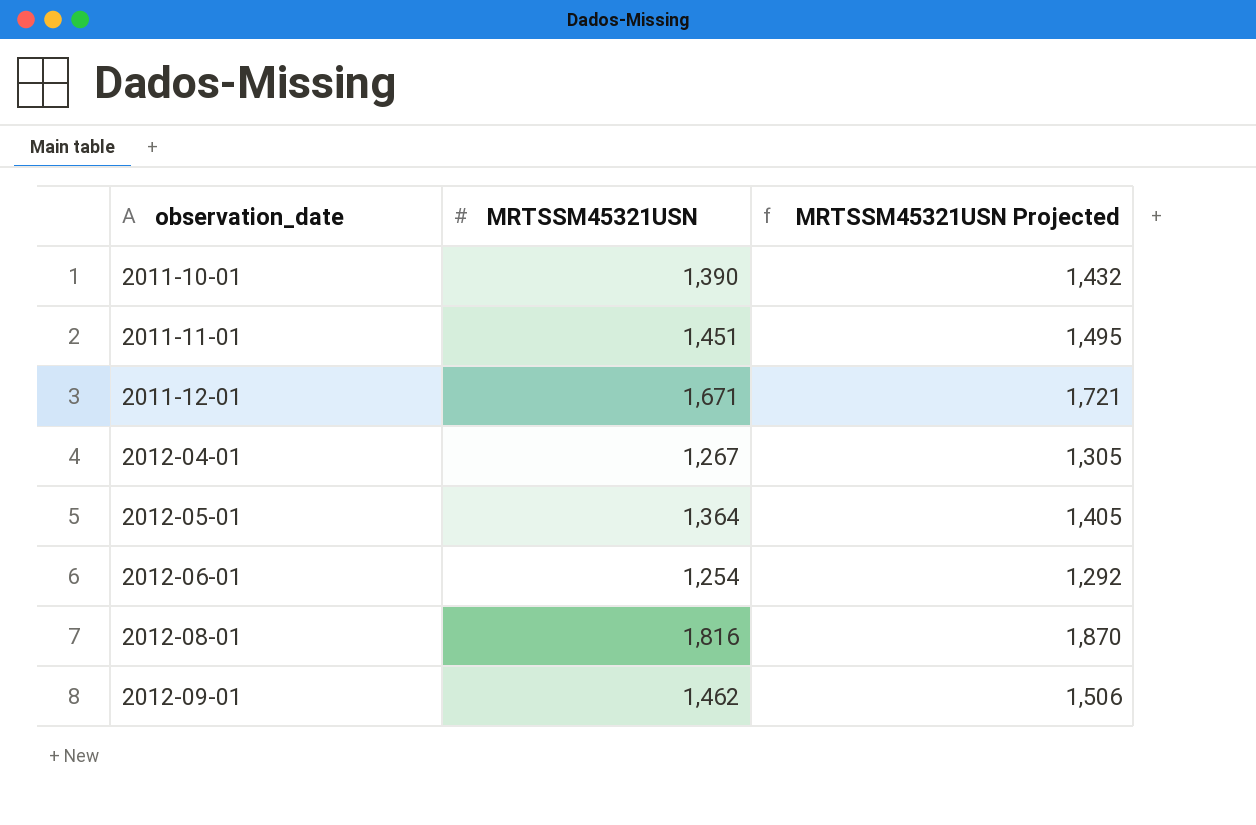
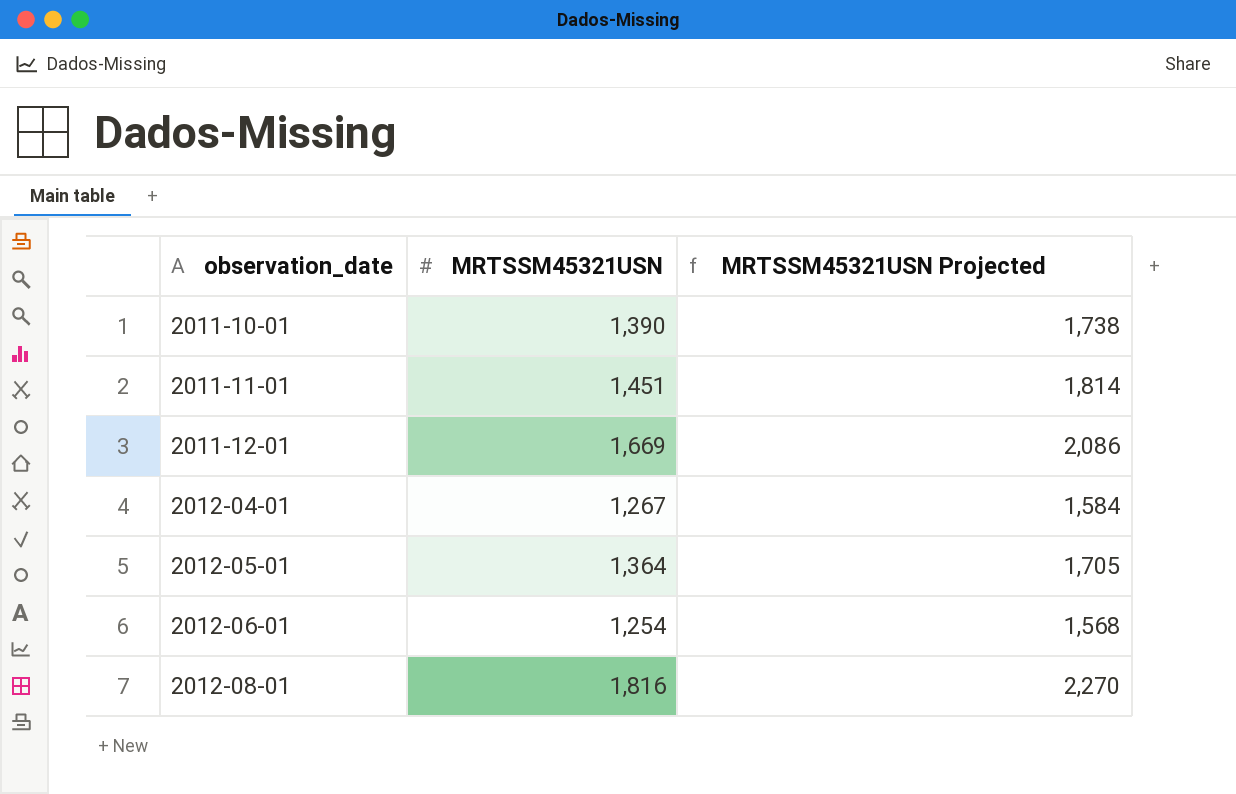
column MRTSSM45321USN Projected | formula: [MRTSSM45321USN] * 1.03 -> [MRTSSM45321USN] * 1.25
row 2012-09-01: 1,462 | 1,506 -> none
2011-12-01 | MRTSSM45321USN: 1,671 -> 1,669

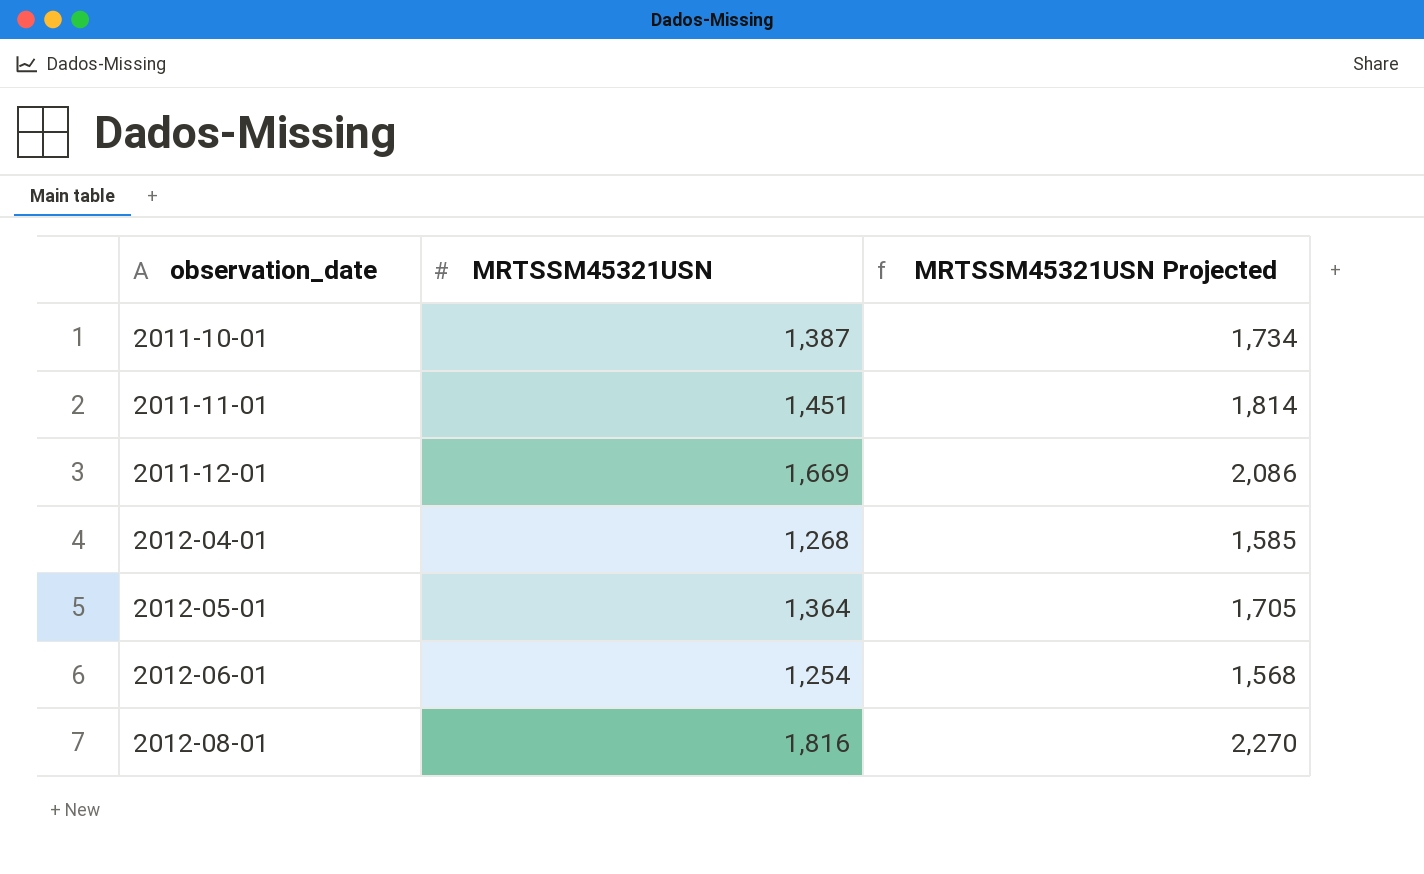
2011-10-01 | MRTSSM45321USN: 1,390 -> 1,387
2011-10-01 | MRTSSM45321USN Projected: 1,738 -> 1,734
2012-04-01 | MRTSSM45321USN: 1,267 -> 1,268
2012-04-01 | MRTSSM45321USN Projected: 1,584 -> 1,585

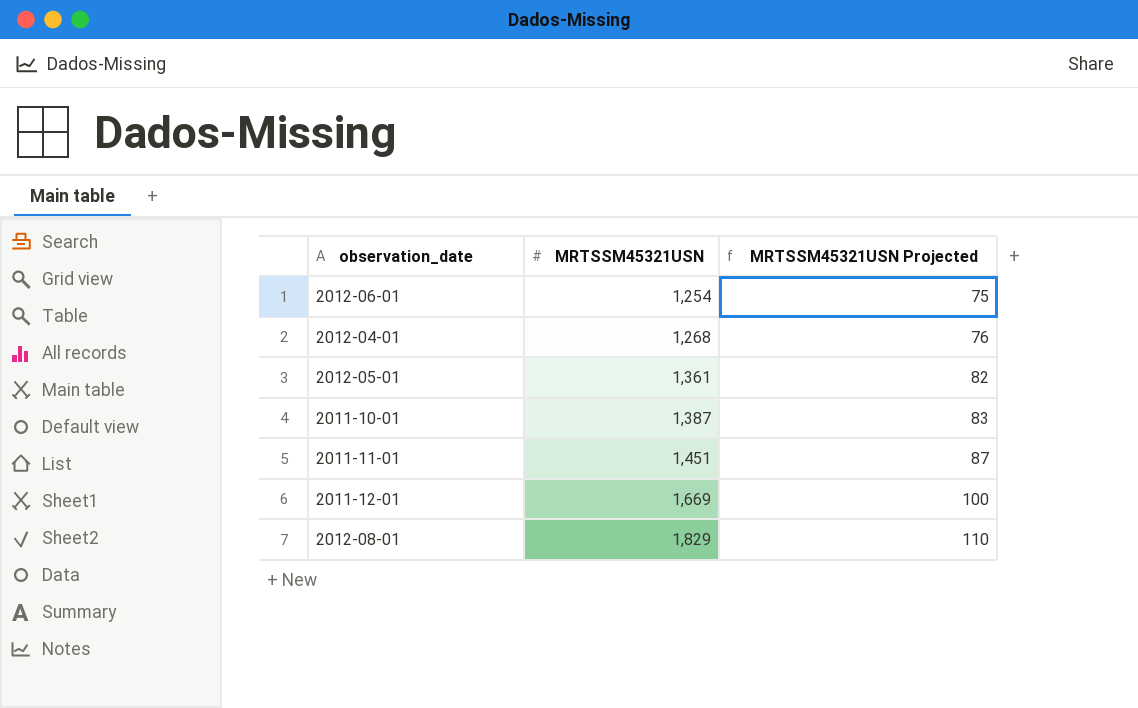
row order: observation_date ascending -> MRTSSM45321USN ascending
column MRTSSM45321USN Projected | formula: [MRTSSM45321USN] * 1.25 -> [MRTSSM45321USN] * 0.06
2012-05-01 | MRTSSM45321USN: 1,364 -> 1,361
2012-08-01 | MRTSSM45321USN: 1,816 -> 1,829

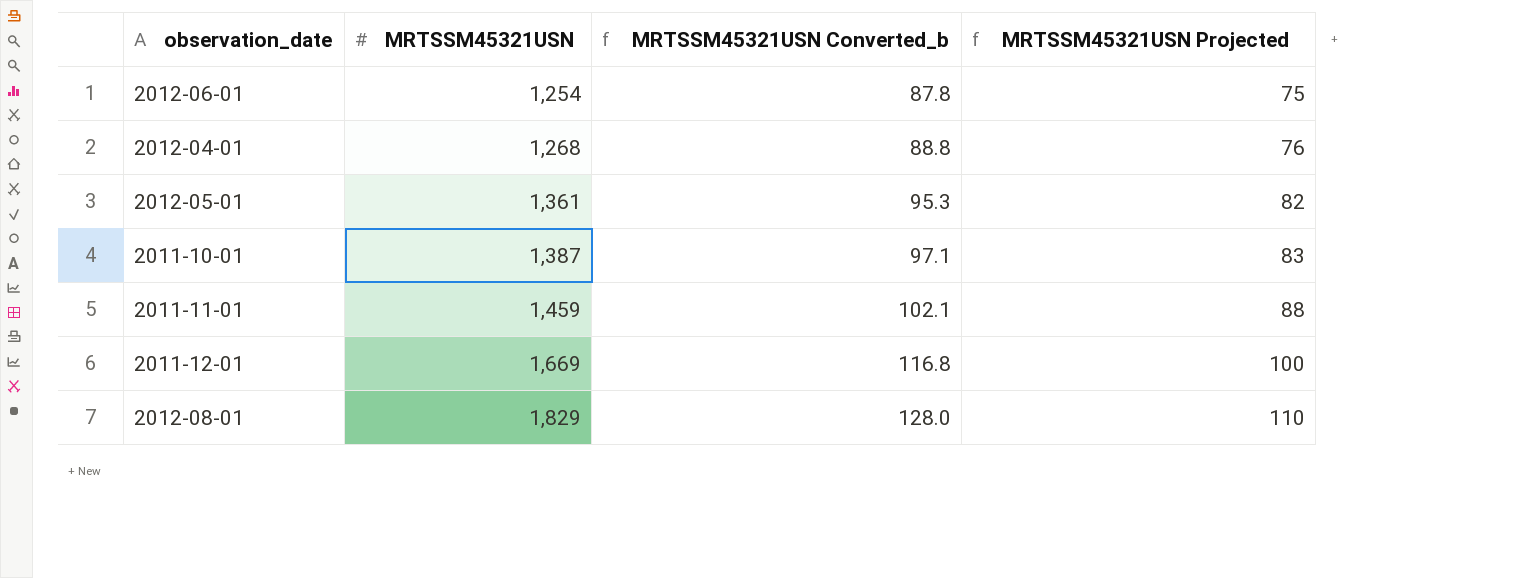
column MRTSSM45321USN Converted_b | formula: none -> [MRTSSM45321USN] * 0.07
2011-11-01 | MRTSSM45321USN: 1,451 -> 1,459
2011-11-01 | MRTSSM45321USN Projected: 87 -> 88

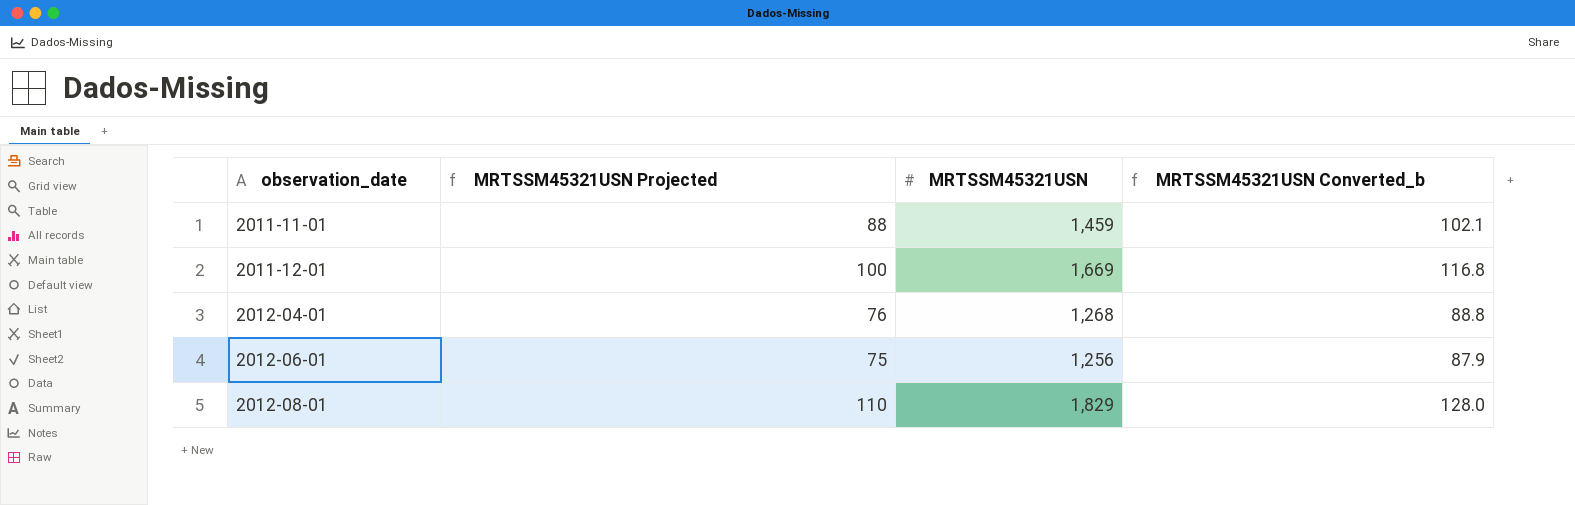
row order: MRTSSM45321USN ascending -> observation_date ascending
column MRTSSM45321USN Projected | position: 4 -> 2
row 2012-05-01: 1,361 | 95.3 | 82 -> none
row 2011-10-01: 1,387 | 97.1 | 83 -> none
2012-06-01 | MRTSSM45321USN: 1,254 -> 1,256
2012-06-01 | MRTSSM45321USN Converted_b: 87.8 -> 87.9

